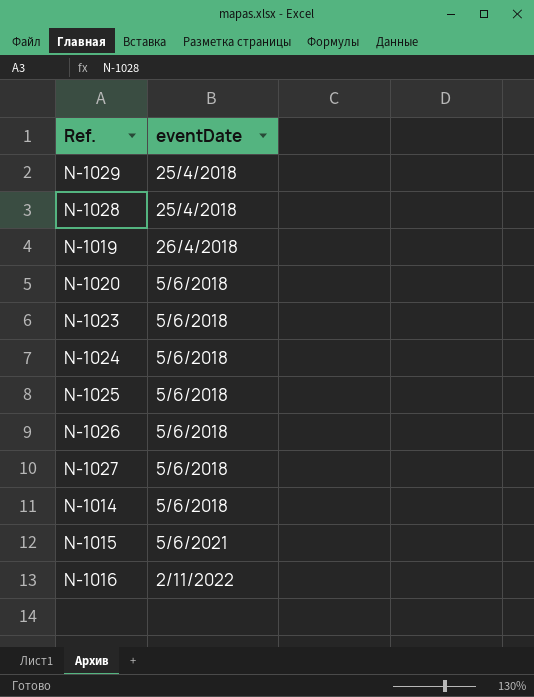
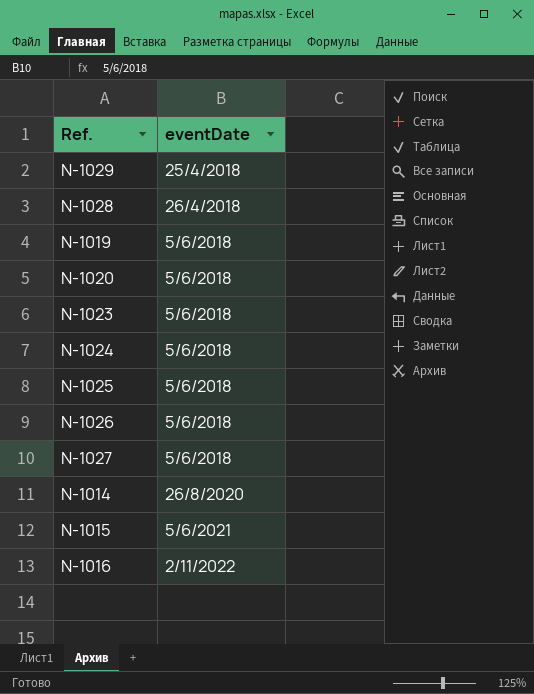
N-1028 | eventDate: 25/4/2018 -> 26/4/2018
N-1019 | eventDate: 26/4/2018 -> 5/6/2018
N-1014 | eventDate: 5/6/2018 -> 26/8/2020

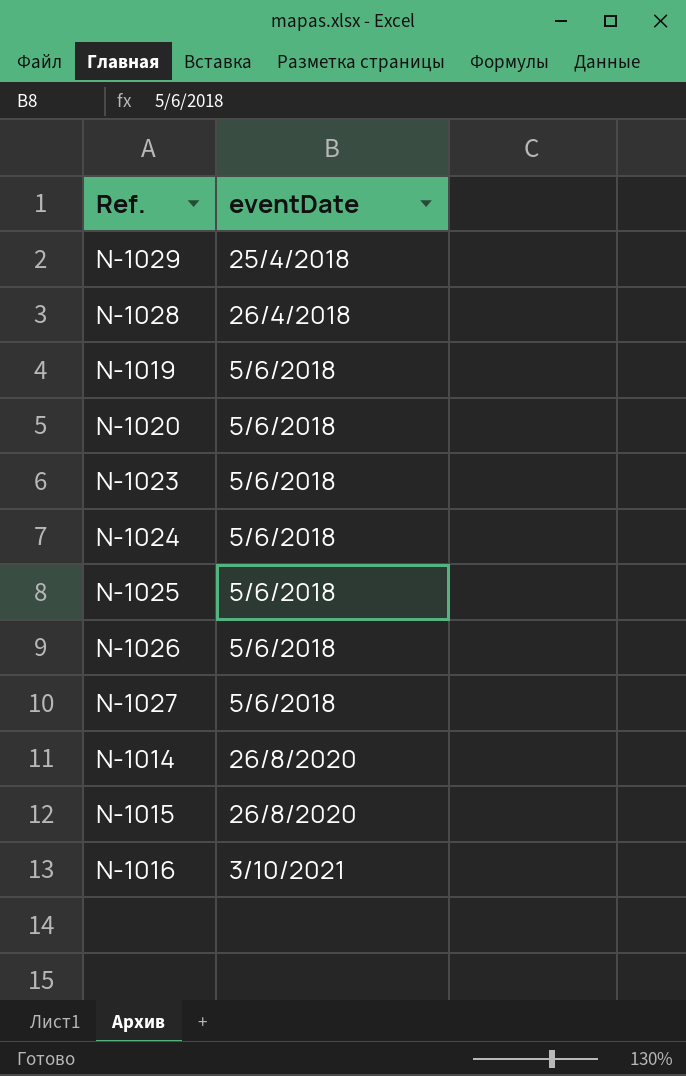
N-1015 | eventDate: 5/6/2021 -> 26/8/2020
N-1016 | eventDate: 2/11/2022 -> 3/10/2021

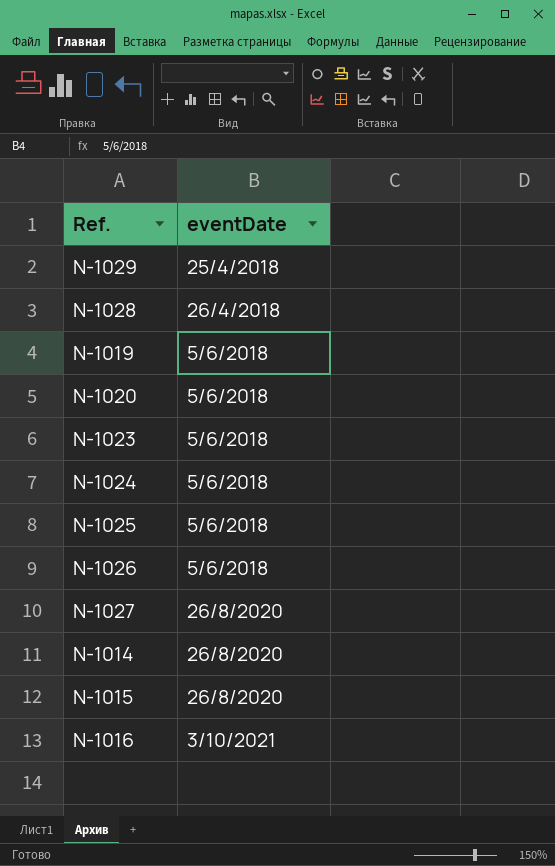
N-1027 | eventDate: 5/6/2018 -> 26/8/2020

